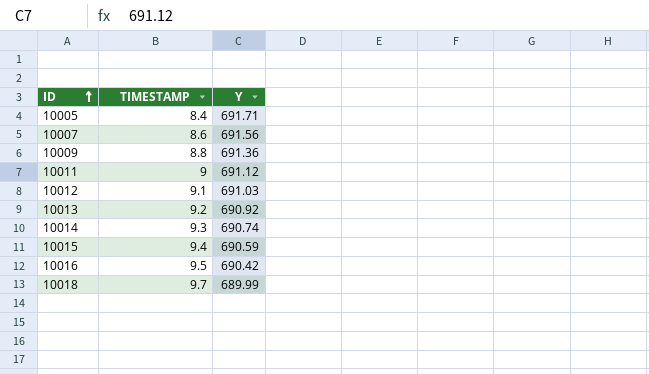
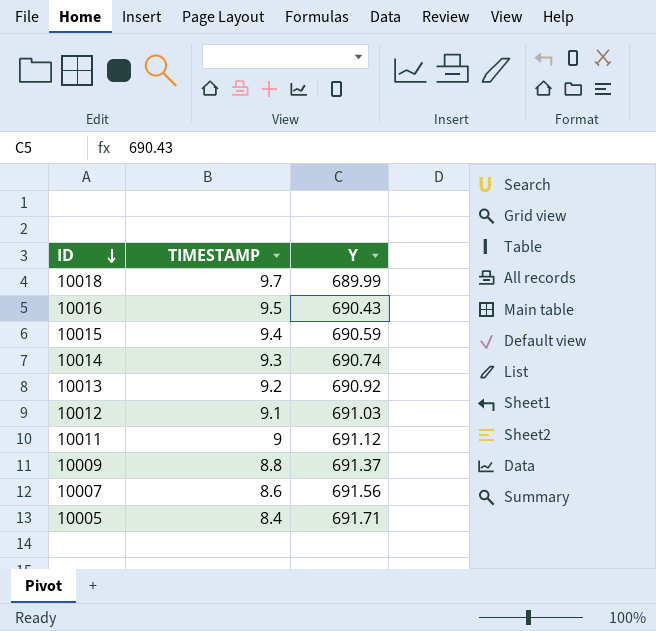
row order: ID ascending -> ID descending
10016 | Y: 690.42 -> 690.43
10009 | Y: 691.36 -> 691.37

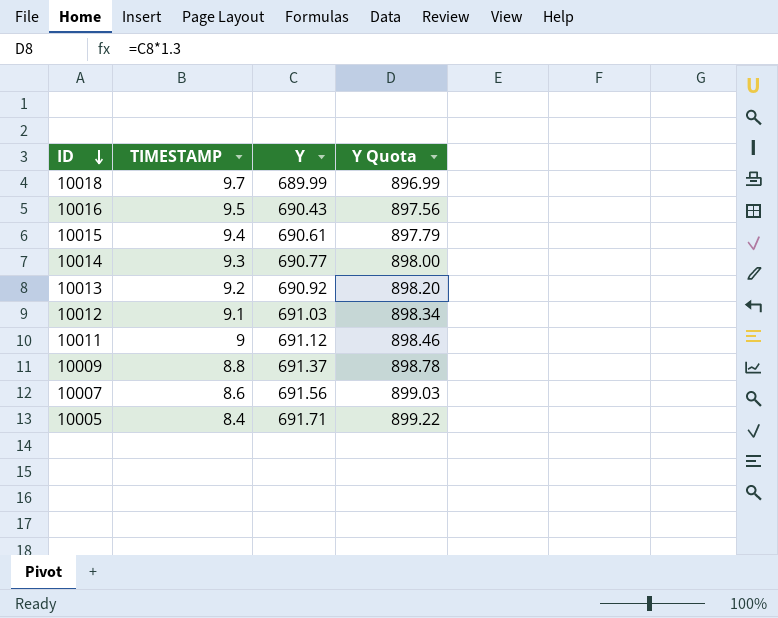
column Y Quota | formula: none -> [Y] * 1.3
10015 | Y: 690.59 -> 690.61
10014 | Y: 690.74 -> 690.77

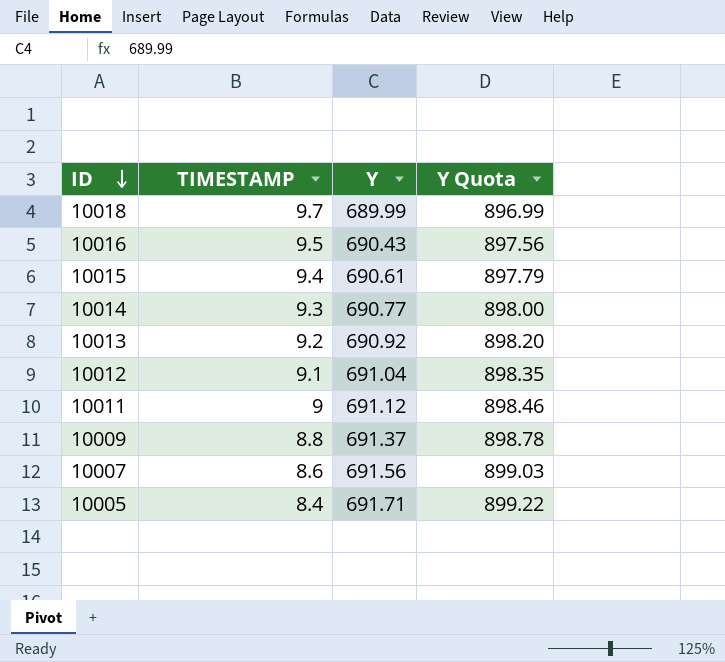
10012 | Y: 691.03 -> 691.04
10012 | Y Quota: 898.34 -> 898.35

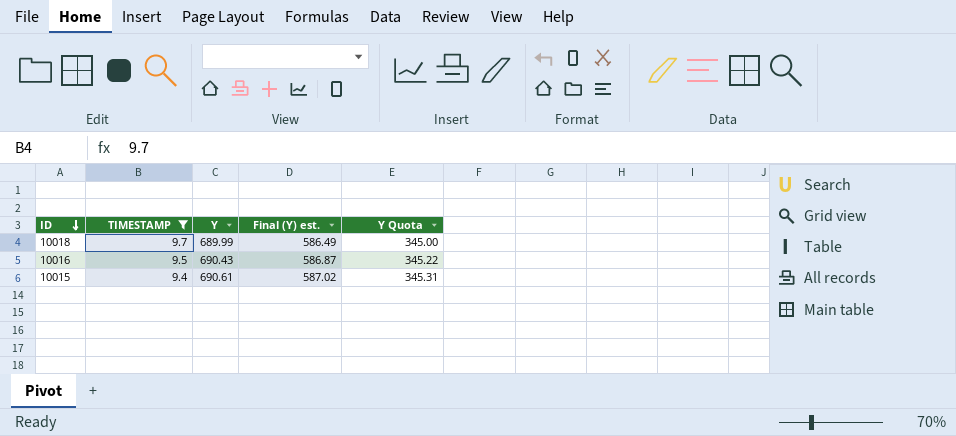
filter: none -> TIMESTAMP >= 9.4
column Final (Y) est. | formula: none -> [Y] * 0.85
column Y Quota | formula: [Y] * 1.3 -> [Y] * 0.5

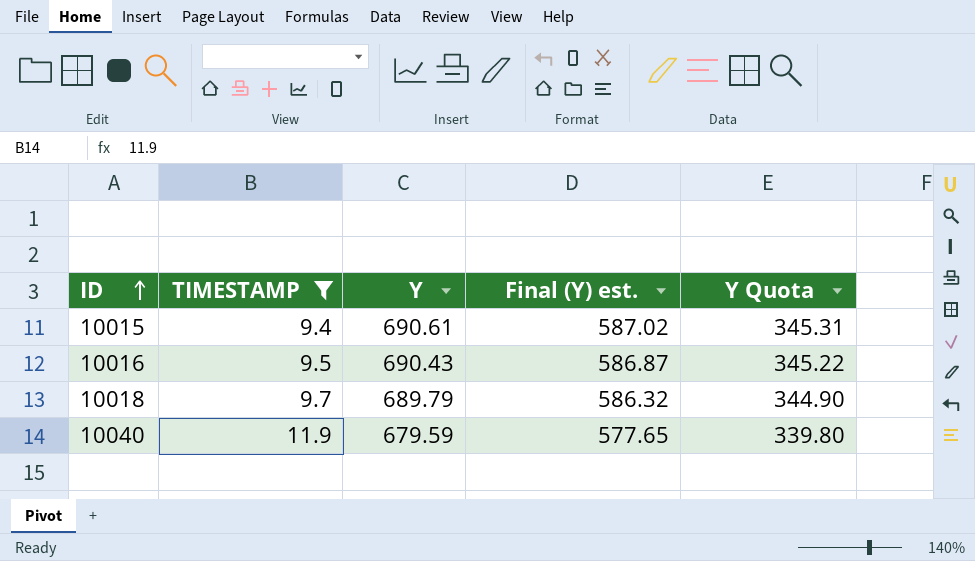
row order: ID descending -> ID ascending
10018 | Y: 689.99 -> 689.79
10018 | Final (Y) est.: 586.49 -> 586.32
10018 | Y Quota: 345.00 -> 344.90
row 10040: none -> 11.9 | 679.59 | 577.65 | 339.80

